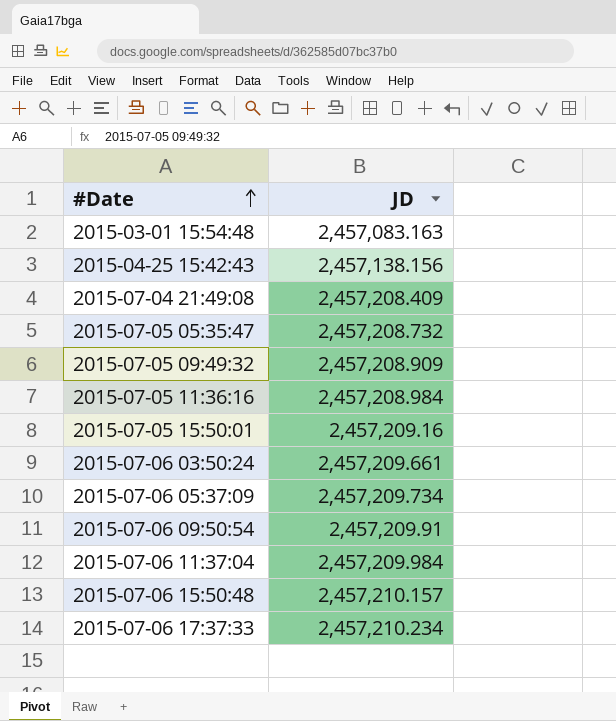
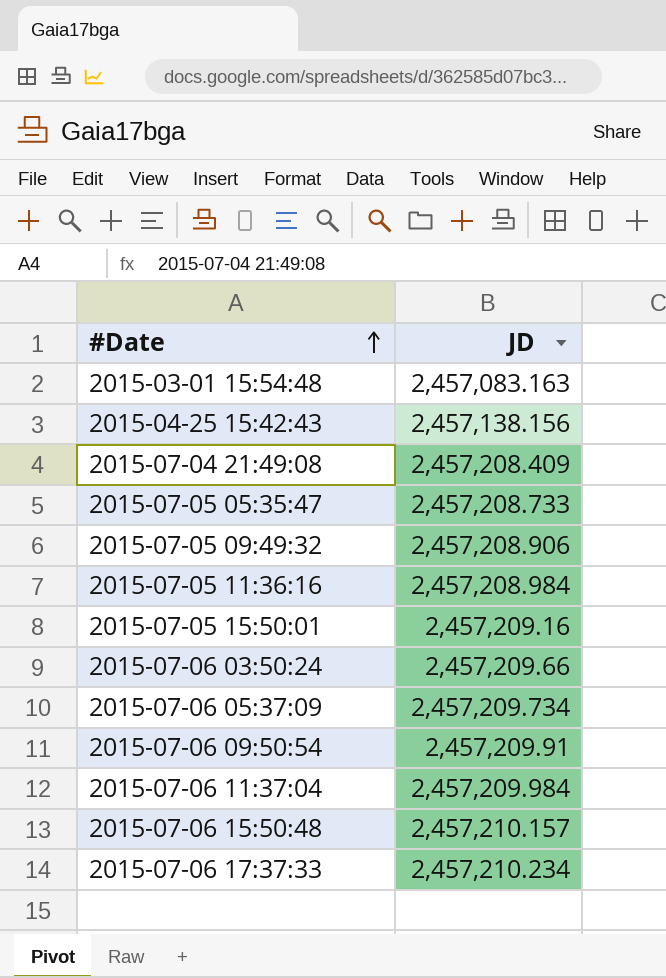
2015-07-05 05:35:47 | JD: 2,457,208.732 -> 2,457,208.733
2015-07-05 09:49:32 | JD: 2,457,208.909 -> 2,457,208.906
2015-07-06 03:50:24 | JD: 2,457,209.661 -> 2,457,209.66

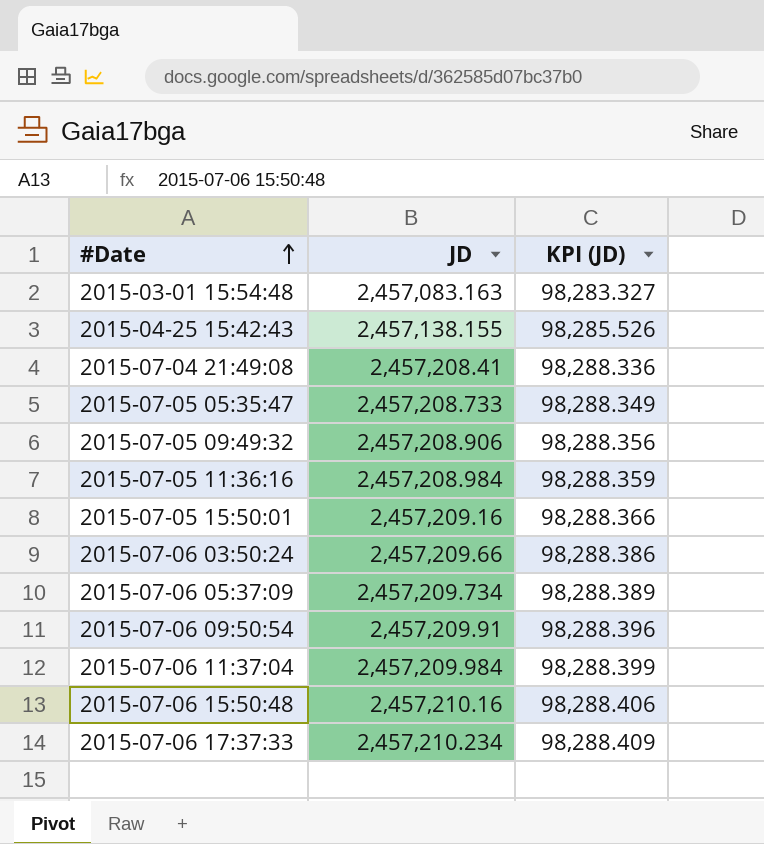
column KPI (JD) | formula: none -> [JD] * 0.04
2015-04-25 15:42:43 | JD: 2,457,138.156 -> 2,457,138.155
2015-07-04 21:49:08 | JD: 2,457,208.409 -> 2,457,208.41
2015-07-06 15:50:48 | JD: 2,457,210.157 -> 2,457,210.16

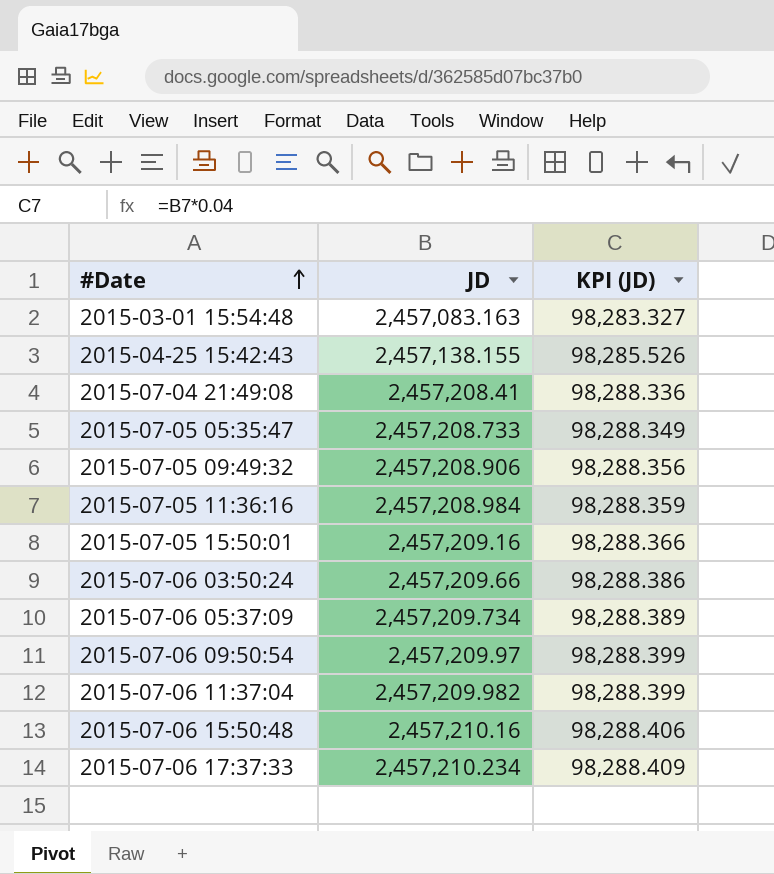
2015-07-06 09:50:54 | JD: 2,457,209.91 -> 2,457,209.97
2015-07-06 09:50:54 | KPI (JD): 98,288.396 -> 98,288.399
2015-07-06 11:37:04 | JD: 2,457,209.984 -> 2,457,209.982

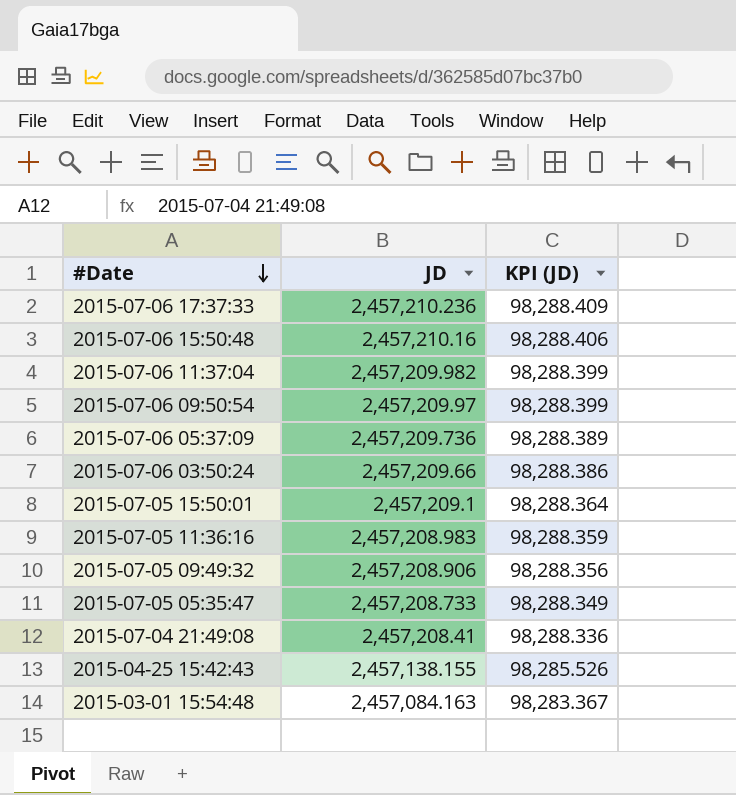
row order: #Date ascending -> #Date descending
2015-07-06 17:37:33 | JD: 2,457,210.234 -> 2,457,210.236
2015-07-06 05:37:09 | JD: 2,457,209.734 -> 2,457,209.736
2015-07-05 15:50:01 | JD: 2,457,209.16 -> 2,457,209.1
2015-07-05 15:50:01 | KPI (JD): 98,288.366 -> 98,288.364
2015-07-05 11:36:16 | JD: 2,457,208.984 -> 2,457,208.983
2015-03-01 15:54:48 | JD: 2,457,083.163 -> 2,457,084.163
2015-03-01 15:54:48 | KPI (JD): 98,283.327 -> 98,283.367

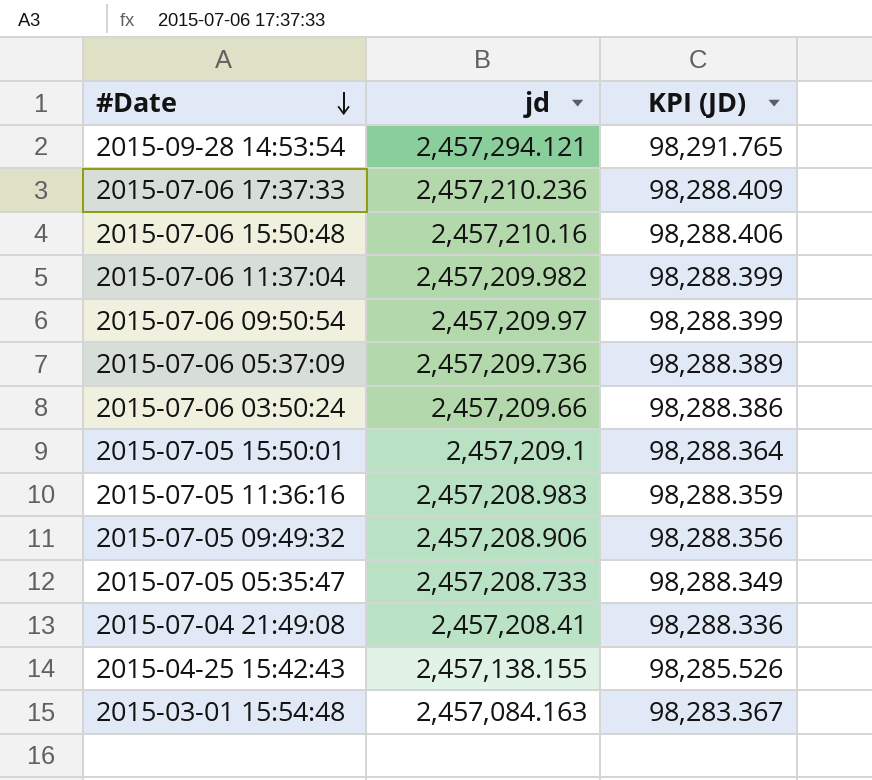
column name: JD -> jd
row 2015-09-28 14:53:54: none -> 2,457,294.121 | 98,291.765

